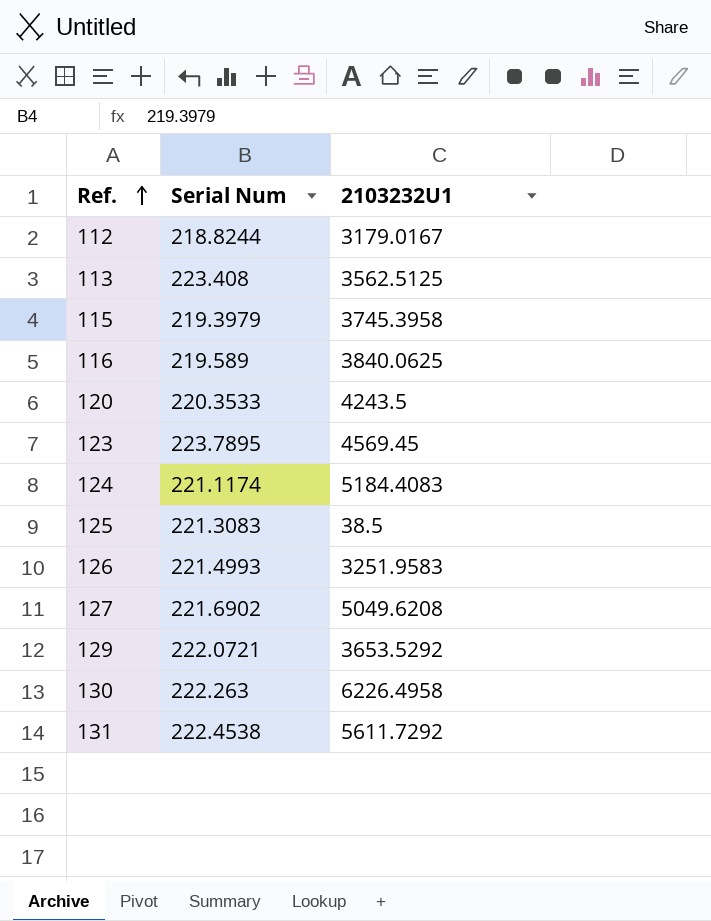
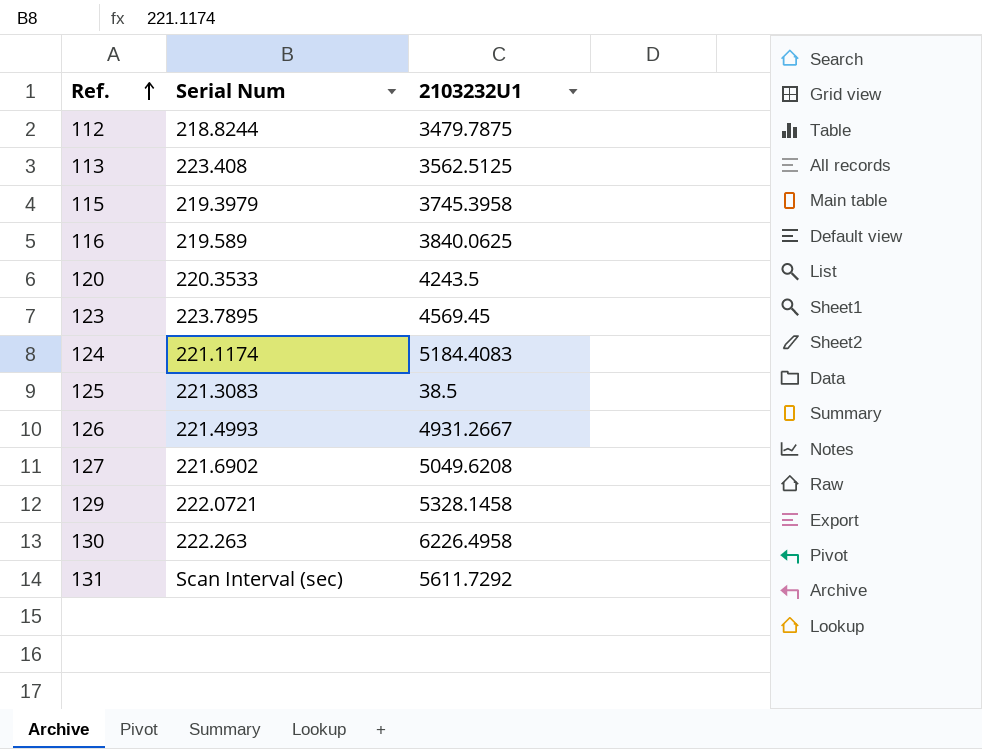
112 | 2103232U1: 3179.0167 -> 3479.7875
126 | 2103232U1: 3251.9583 -> 4931.2667
129 | 2103232U1: 3653.5292 -> 5328.1458
131 | Serial Num: 222.4538 -> Scan Interval (sec)

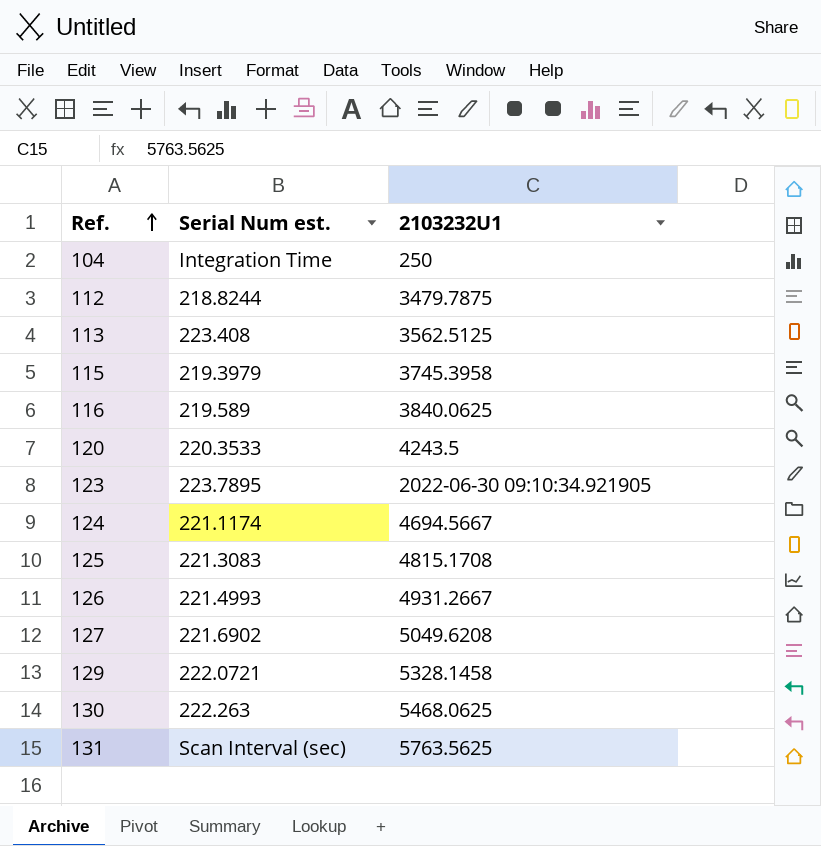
column name: Serial Num -> Serial Num est.
row 104: none -> Integration Time | 250
123 | 2103232U1: 4569.45 -> 2022-06-30 09:10:34.921905
124 | 2103232U1: 5184.4083 -> 4694.5667
125 | 2103232U1: 38.5 -> 4815.1708
130 | 2103232U1: 6226.4958 -> 5468.0625
131 | 2103232U1: 5611.7292 -> 5763.5625

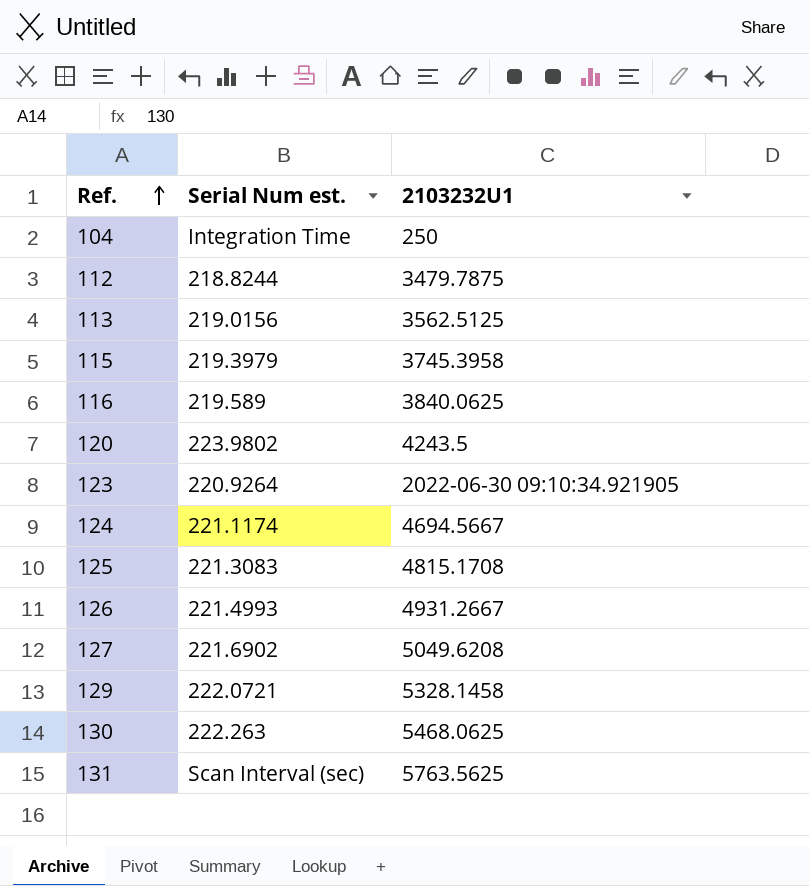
113 | Serial Num est.: 223.408 -> 219.0156
120 | Serial Num est.: 220.3533 -> 223.9802
123 | Serial Num est.: 223.7895 -> 220.9264

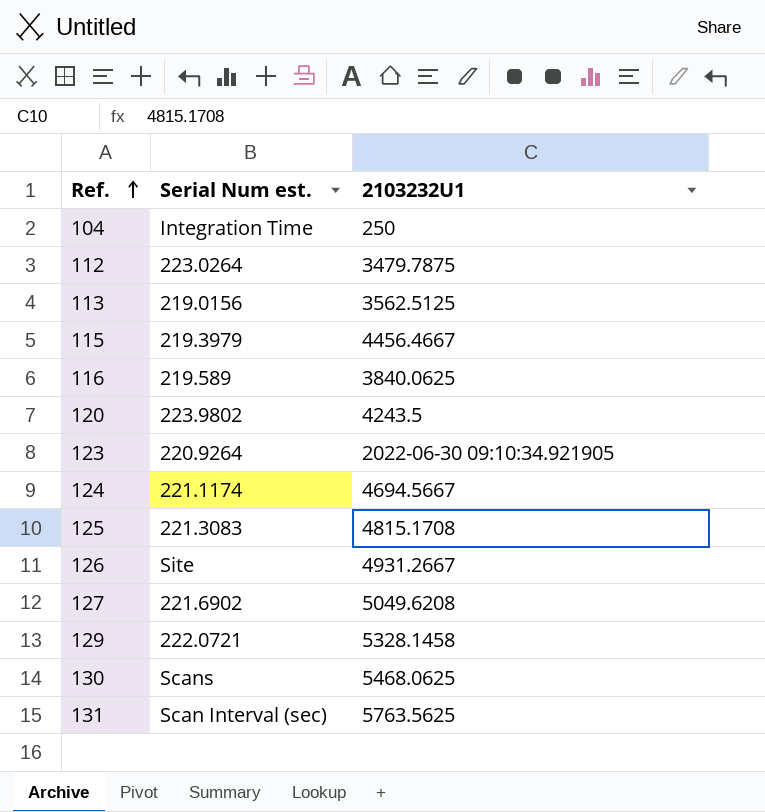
112 | Serial Num est.: 218.8244 -> 223.0264
115 | 2103232U1: 3745.3958 -> 4456.4667
126 | Serial Num est.: 221.4993 -> Site
130 | Serial Num est.: 222.263 -> Scans

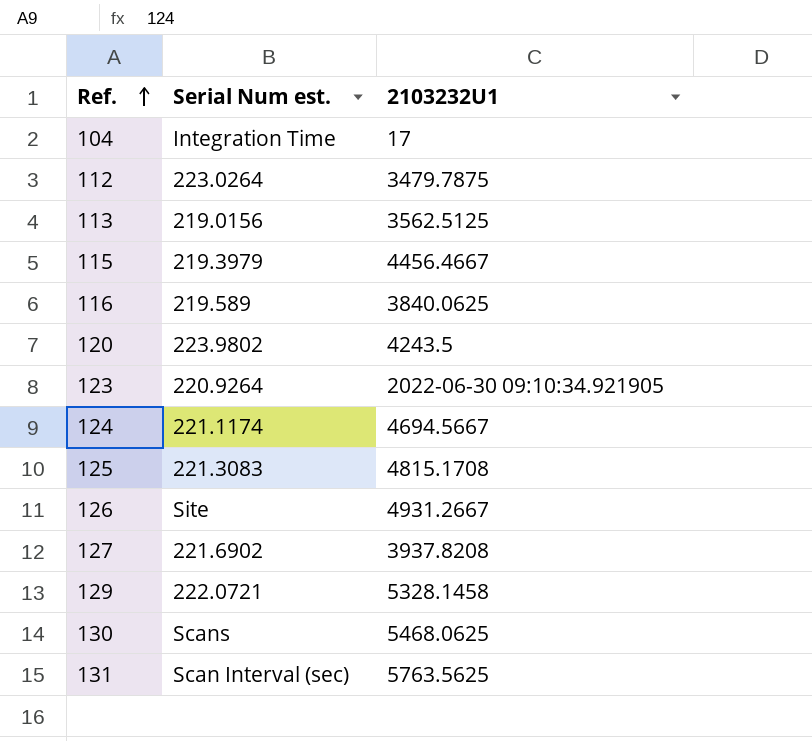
104 | 2103232U1: 250 -> 17
127 | 2103232U1: 5049.6208 -> 3937.8208

